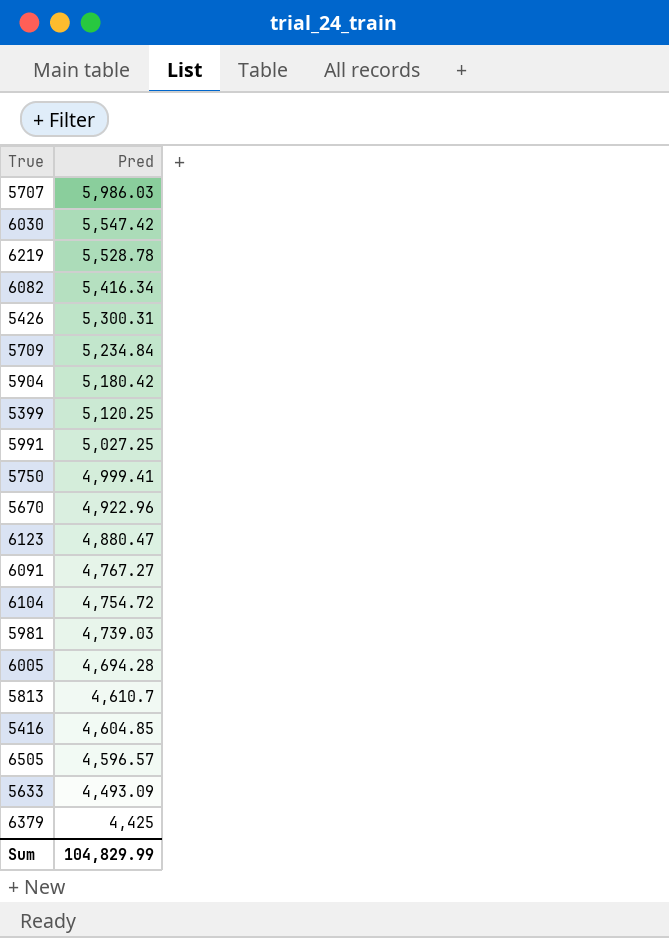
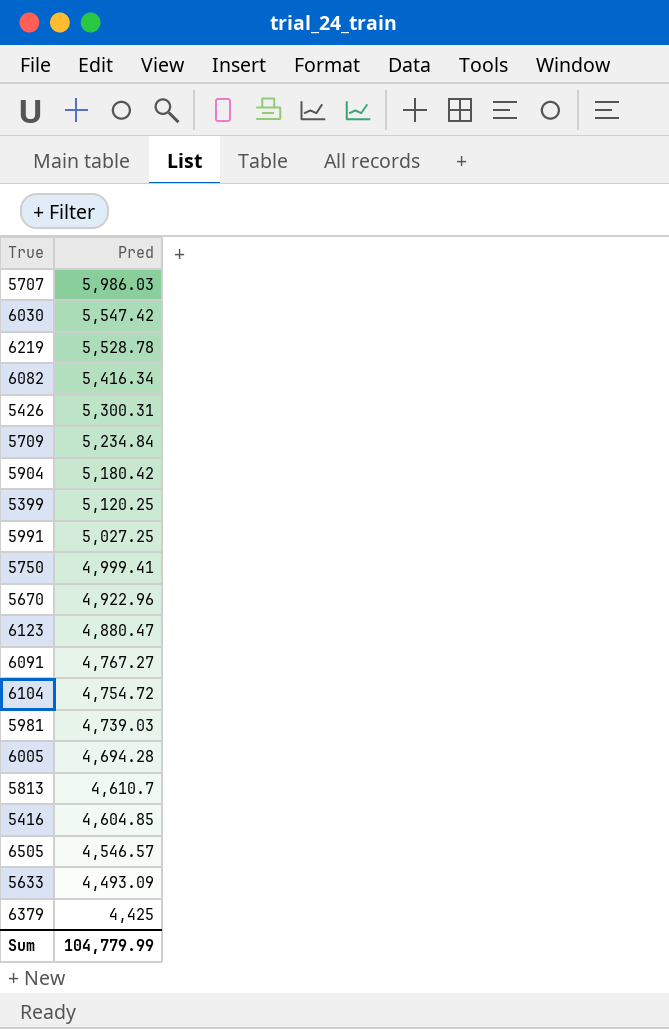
6505 | Pred: 4,596.57 -> 4,546.57
Sum | Pred: 104,829.99 -> 104,779.99

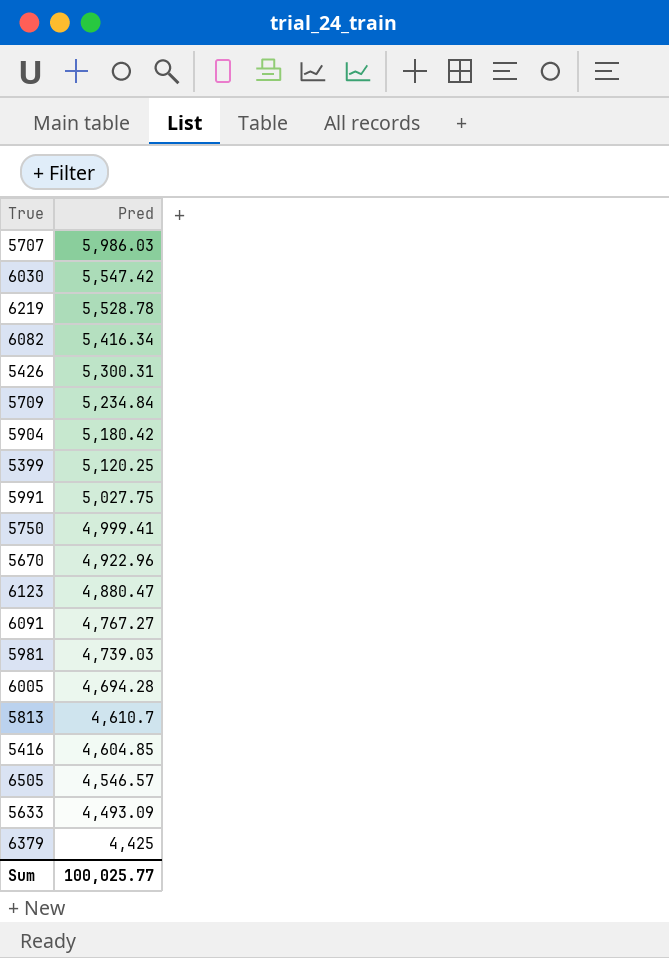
row 6104: 4,754.72 -> none
5991 | Pred: 5,027.25 -> 5,027.75
Sum | Pred: 104,779.99 -> 100,025.77

